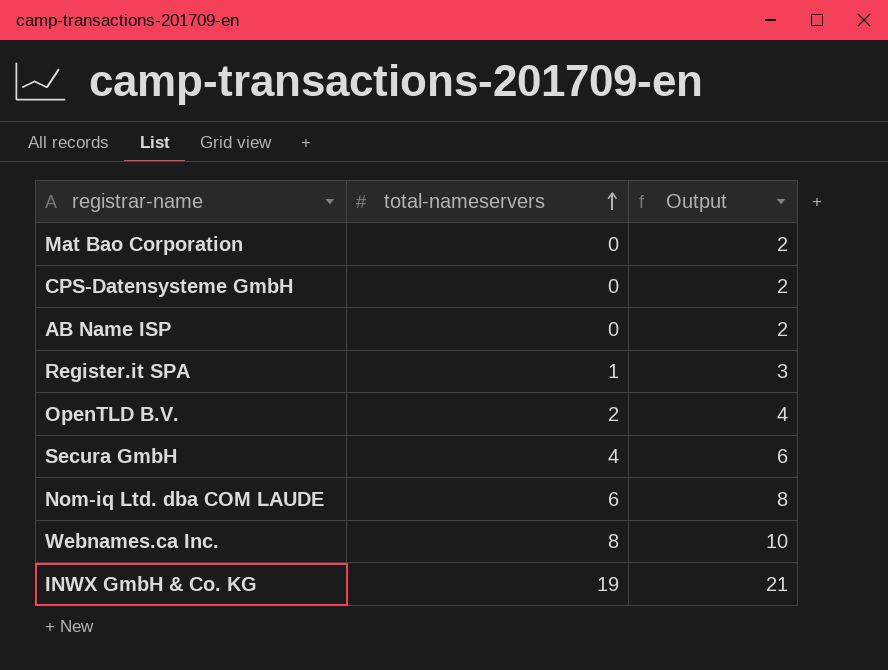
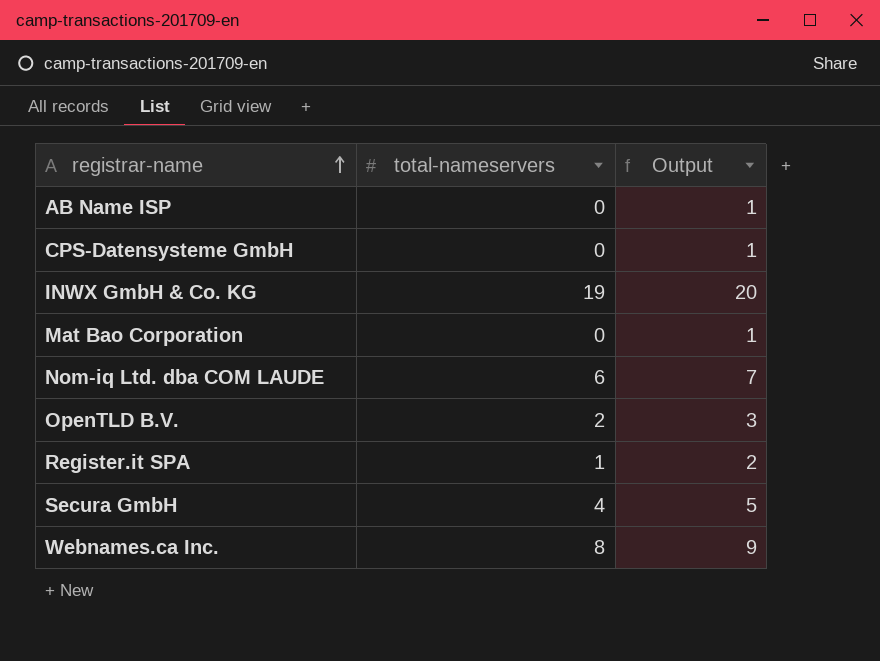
row order: total-nameservers ascending -> registrar-name ascending
column Output | formula: [total-nameservers] + 2 -> [total-nameservers] + 1

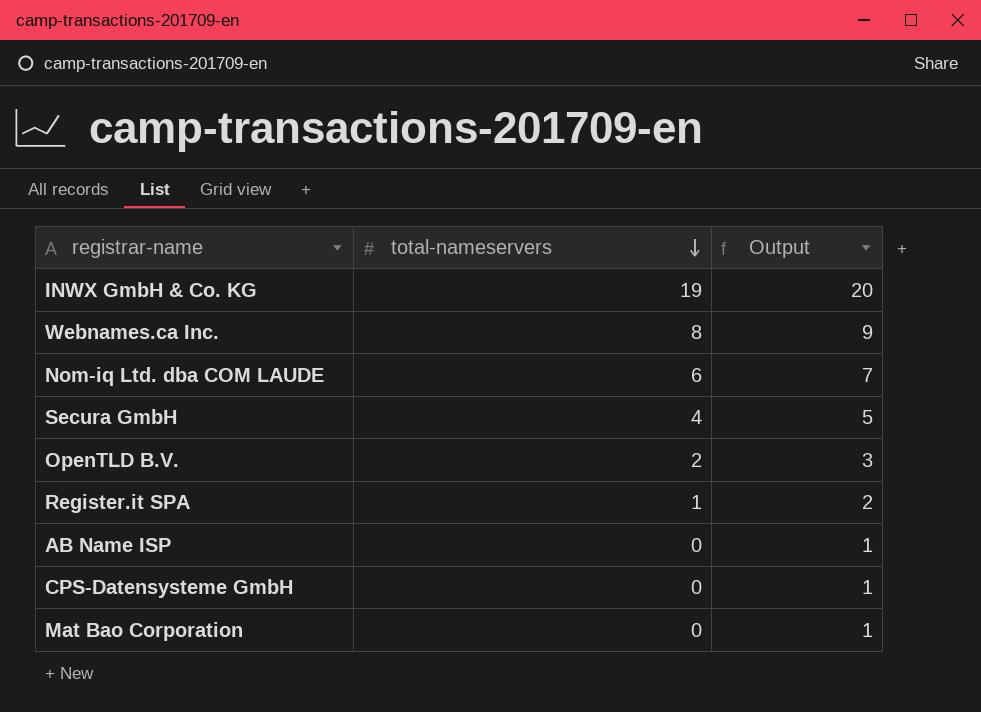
row order: registrar-name ascending -> total-nameservers descending

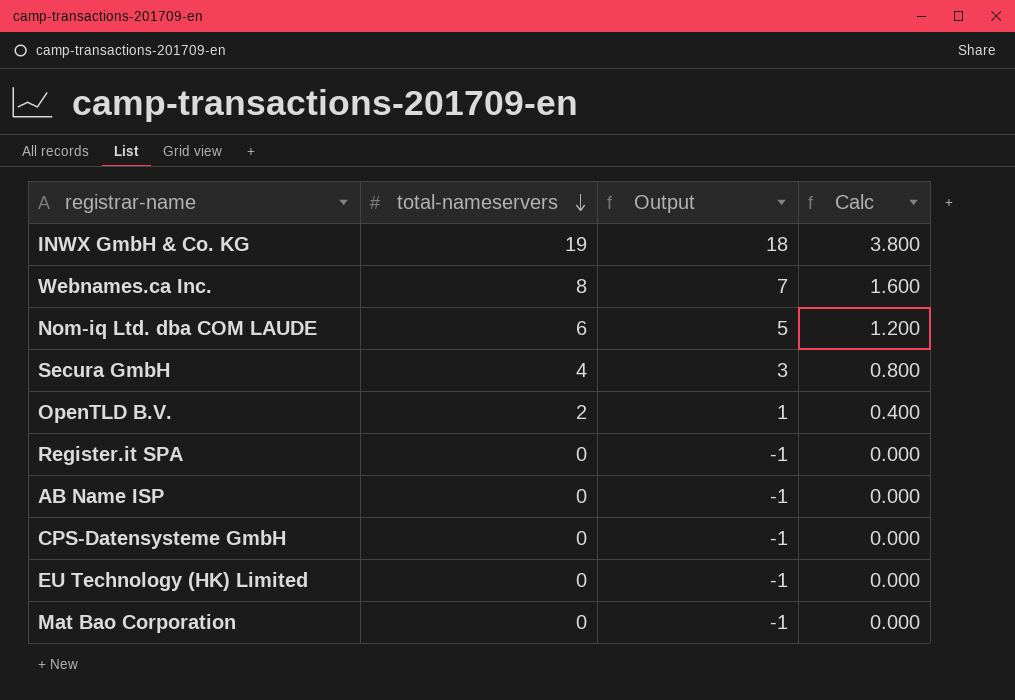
column Output | formula: [total-nameservers] + 1 -> [total-nameservers] - 1
column Calc | formula: none -> [total-nameservers] * 0.2
Register.it SPA | total-nameservers: 1 -> 0
row EU Technology (HK) Limited: none -> 0 | -1 | 0.000

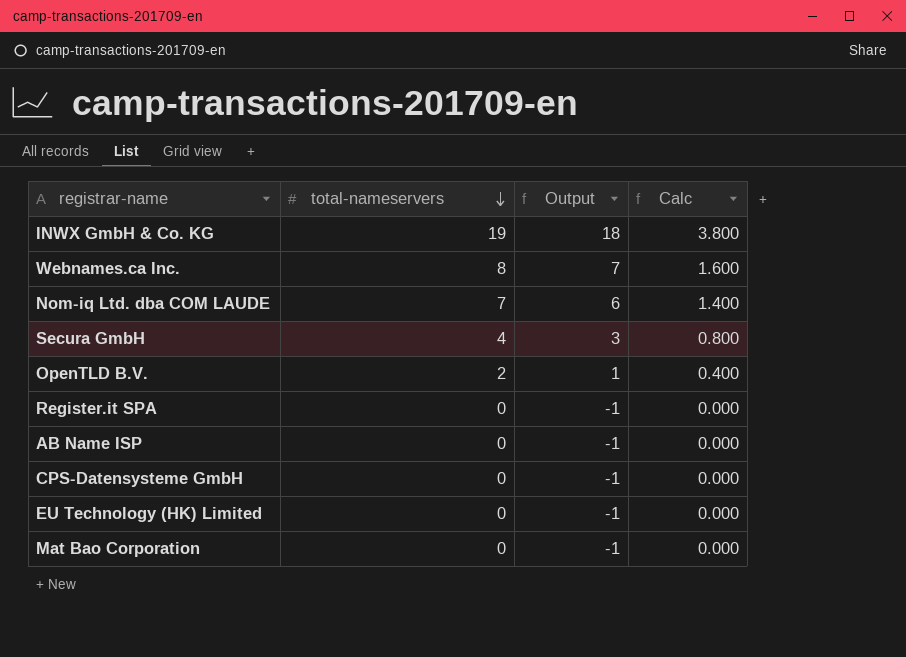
Nom-iq Ltd. dba COM LAUDE | total-nameservers: 6 -> 7
Nom-iq Ltd. dba COM LAUDE | Output: 5 -> 6
Nom-iq Ltd. dba COM LAUDE | Calc: 1.200 -> 1.400

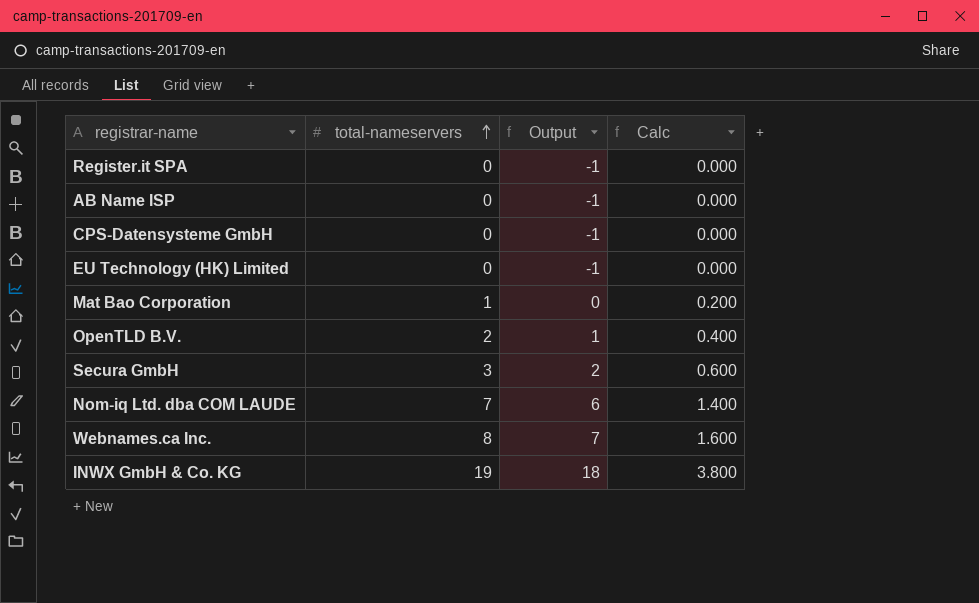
row order: total-nameservers descending -> total-nameservers ascending
Mat Bao Corporation | total-nameservers: 0 -> 1
Mat Bao Corporation | Output: -1 -> 0
Mat Bao Corporation | Calc: 0.000 -> 0.200
Secura GmbH | total-nameservers: 4 -> 3
Secura GmbH | Output: 3 -> 2
Secura GmbH | Calc: 0.800 -> 0.600

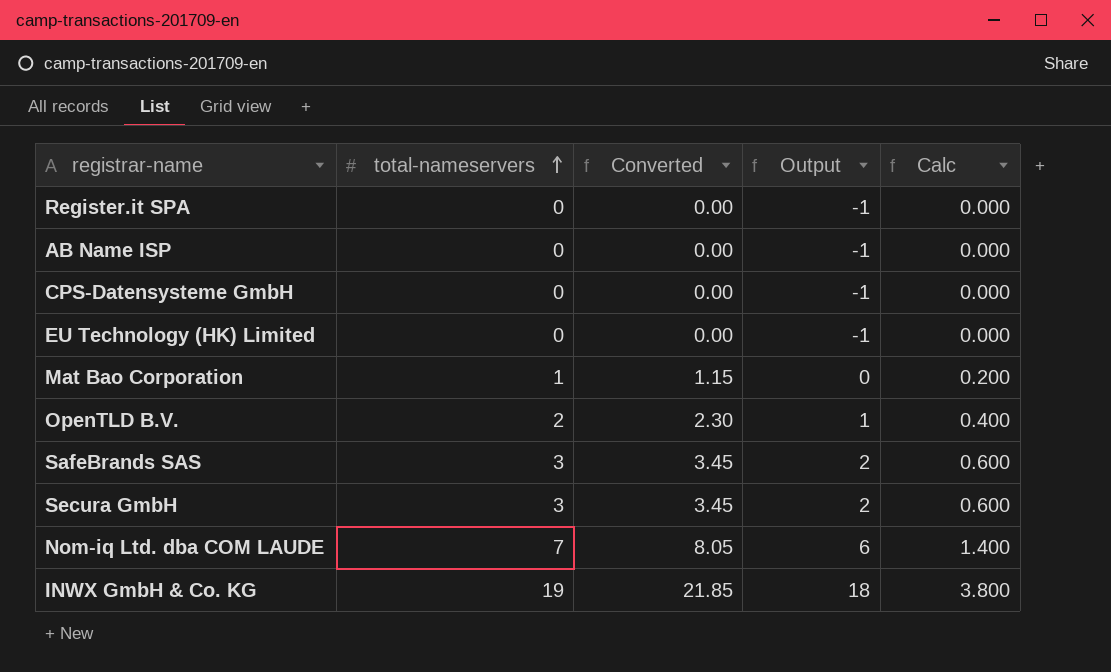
column Converted | formula: none -> [total-nameservers] * 1.15
row Webnames.ca Inc.: 8 | 7 | 1.600 -> none
row SafeBrands SAS: none -> 3 | 3.45 | 2 | 0.600

